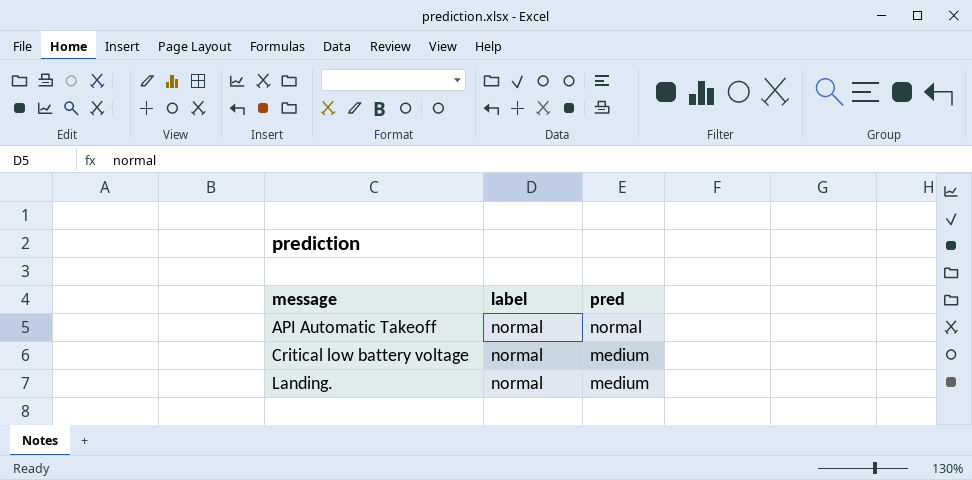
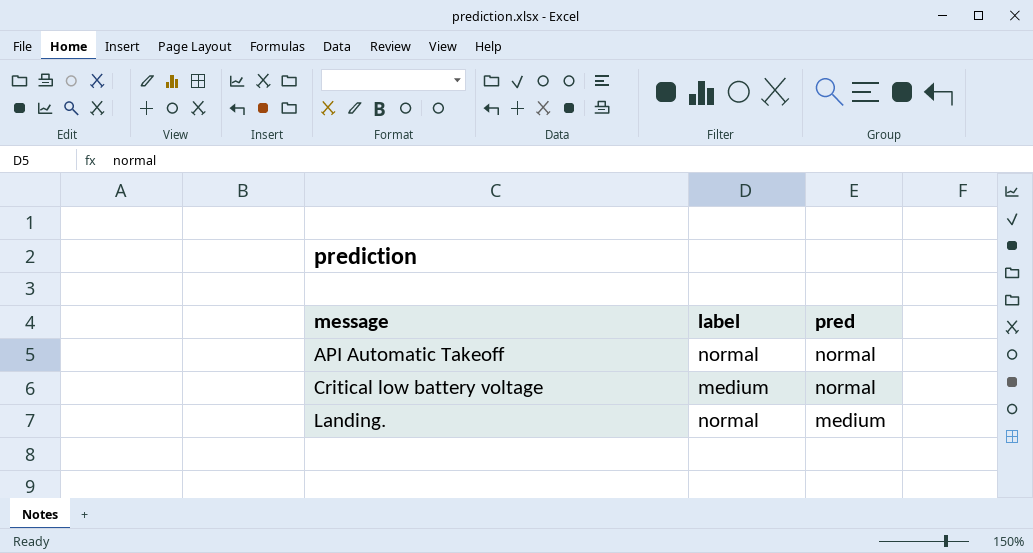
Critical low battery voltage | label: normal -> medium
Critical low battery voltage | pred: medium -> normal

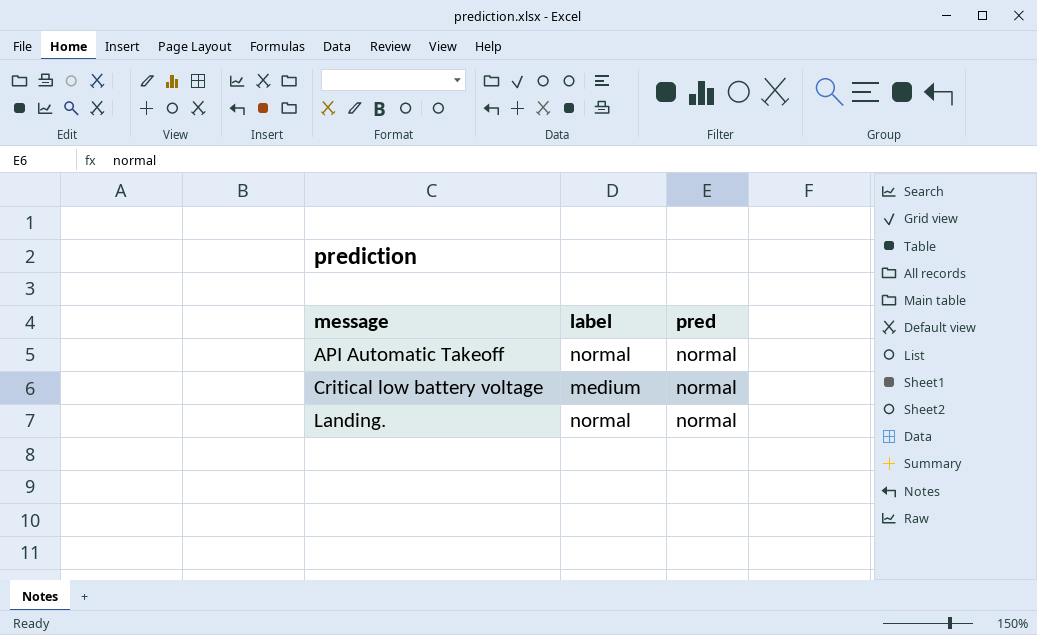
Landing. | pred: medium -> normal

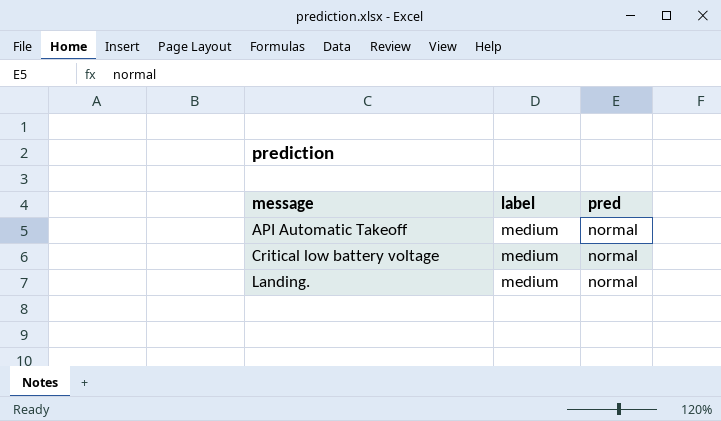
API Automatic Takeoff | label: normal -> medium
Landing. | label: normal -> medium

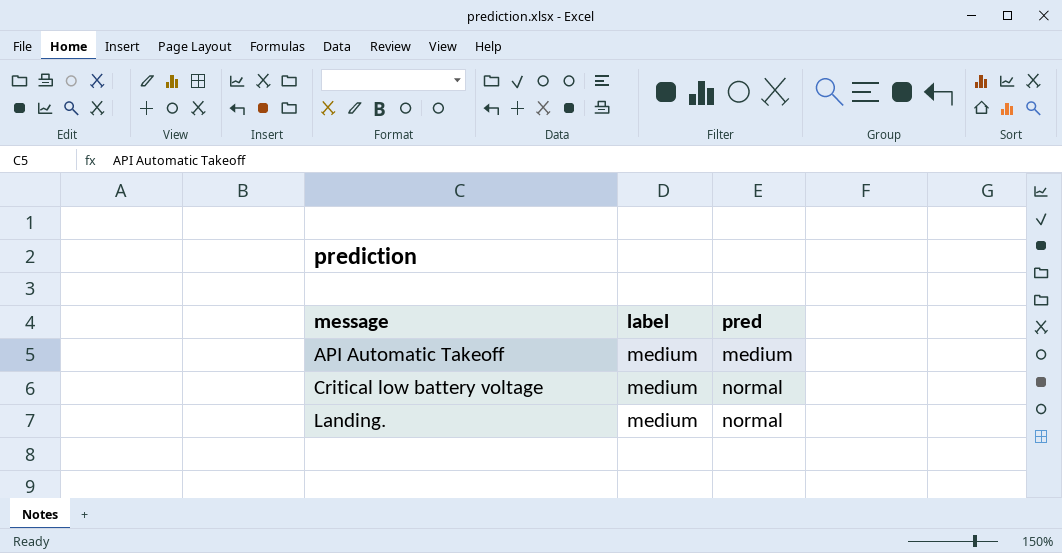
API Automatic Takeoff | pred: normal -> medium

